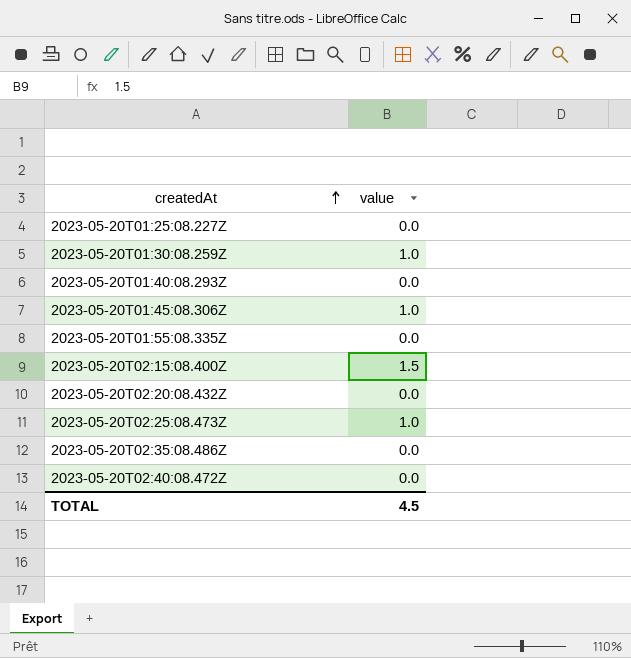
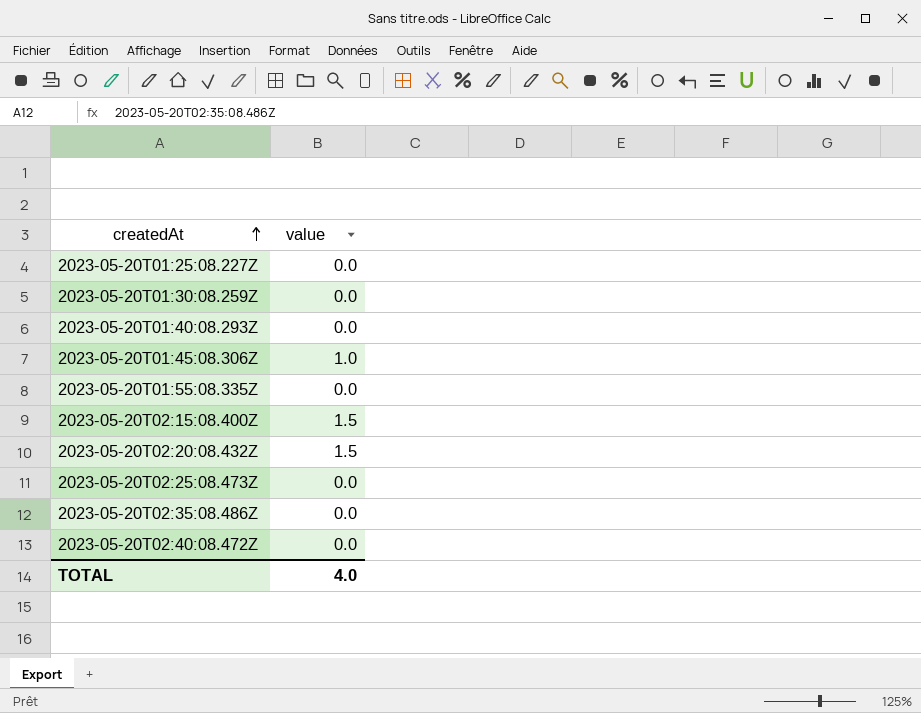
2023-05-20T01:30:08.259Z | value: 1.0 -> 0.0
2023-05-20T02:20:08.432Z | value: 0.0 -> 1.5
2023-05-20T02:25:08.473Z | value: 1.0 -> 0.0
TOTAL | value: 4.5 -> 4.0

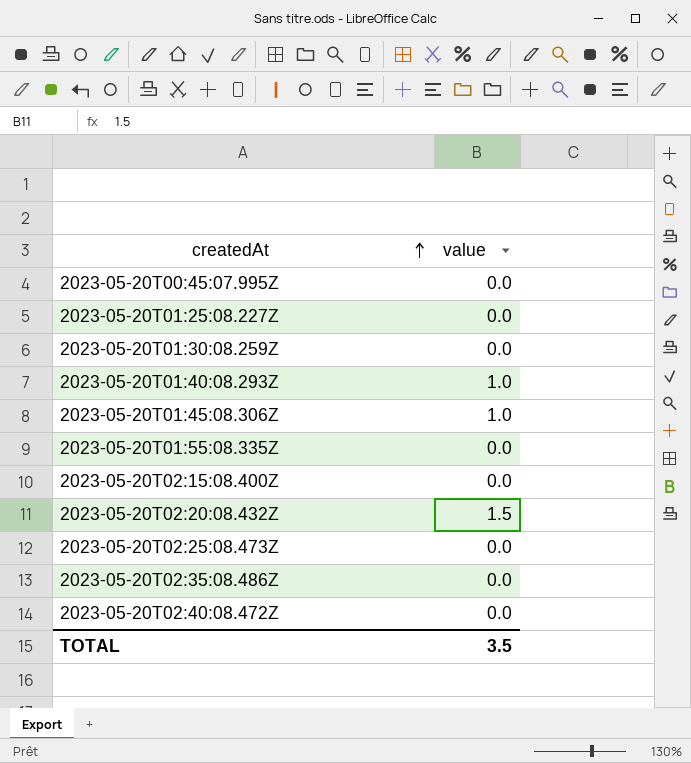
row 2023-05-20T00:45:07.995Z: none -> 0.0
2023-05-20T01:40:08.293Z | value: 0.0 -> 1.0
2023-05-20T02:15:08.400Z | value: 1.5 -> 0.0
TOTAL | value: 4.0 -> 3.5

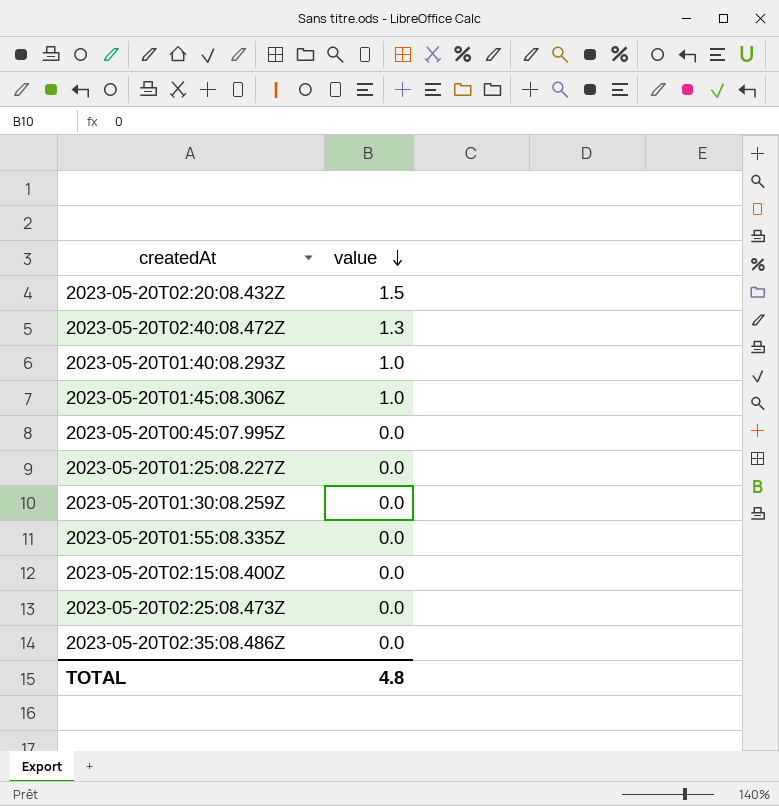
row order: createdAt ascending -> value descending
2023-05-20T02:40:08.472Z | value: 0.0 -> 1.3
TOTAL | value: 3.5 -> 4.8

